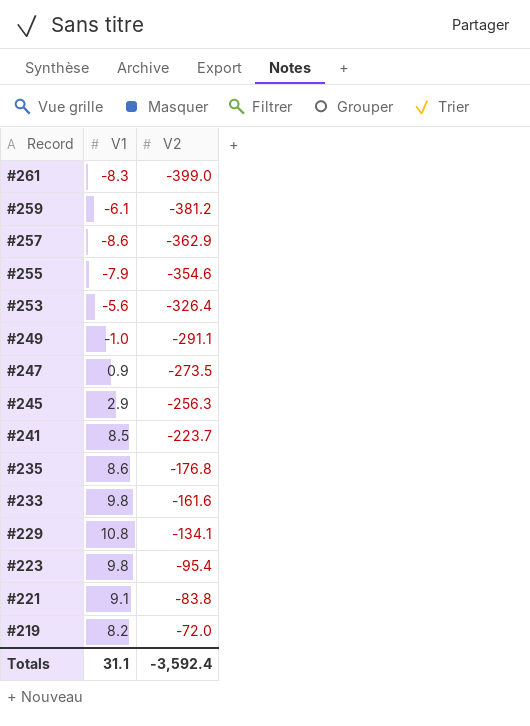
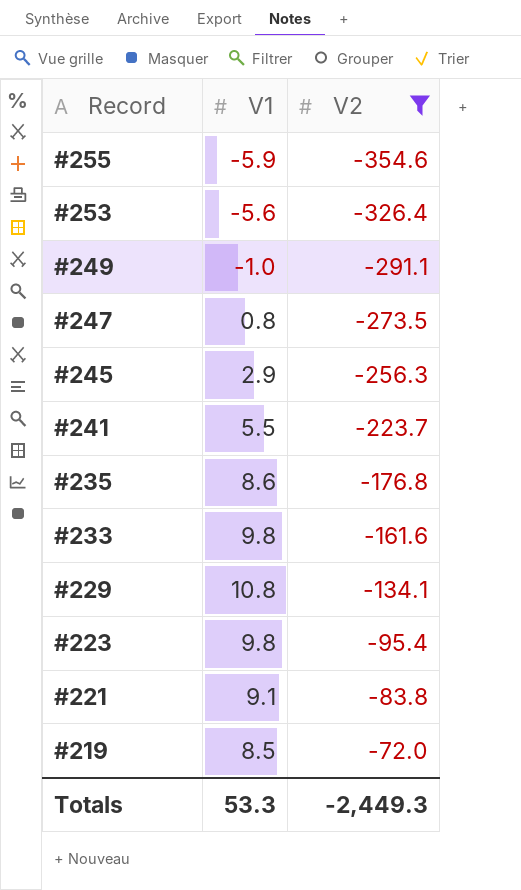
filter: none -> V2 >= -354.6
#255 | V1: -7.9 -> -5.9
#247 | V1: 0.9 -> 0.8
#241 | V1: 8.5 -> 5.5
#219 | V1: 8.2 -> 8.5
Totals | V1: 31.1 -> 53.3
Totals | V2: -3,592.4 -> -2,449.3

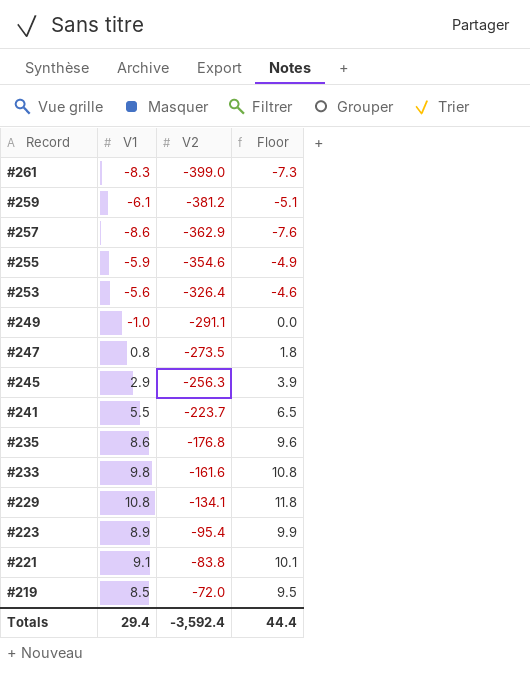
filter: V2 >= -354.6 -> none
column Floor | formula: none -> [V1] + 1
#223 | V1: 9.8 -> 8.9
Totals | V1: 53.3 -> 29.4
Totals | V2: -2,449.3 -> -3,592.4

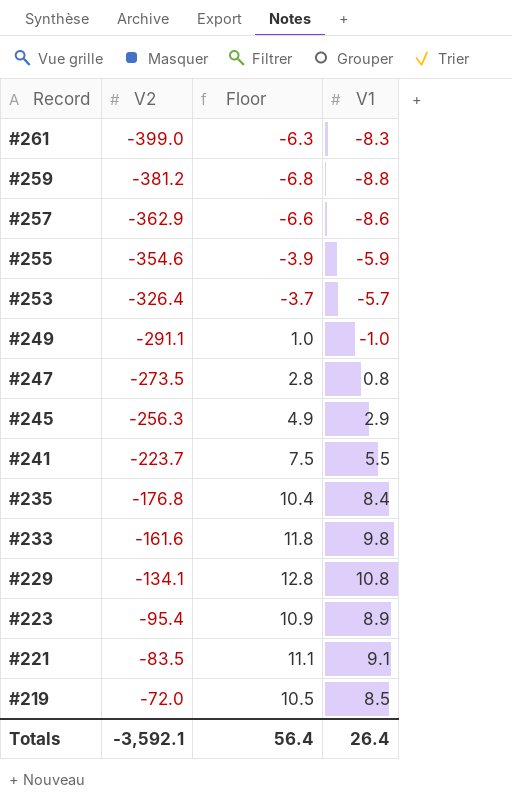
column Floor | formula: [V1] + 1 -> [V1] + 2
column V1 | position: 2 -> 4
#259 | V1: -6.1 -> -8.8
#253 | V1: -5.6 -> -5.7
#235 | V1: 8.6 -> 8.4
#221 | V2: -83.8 -> -83.5
Totals | V2: -3,592.4 -> -3,592.1
Totals | Floor: 44.4 -> 56.4
Totals | V1: 29.4 -> 26.4

